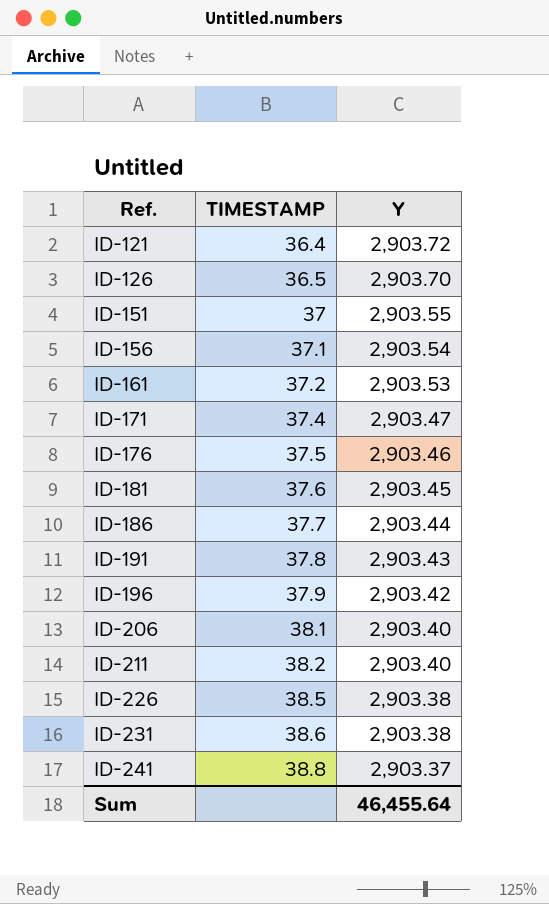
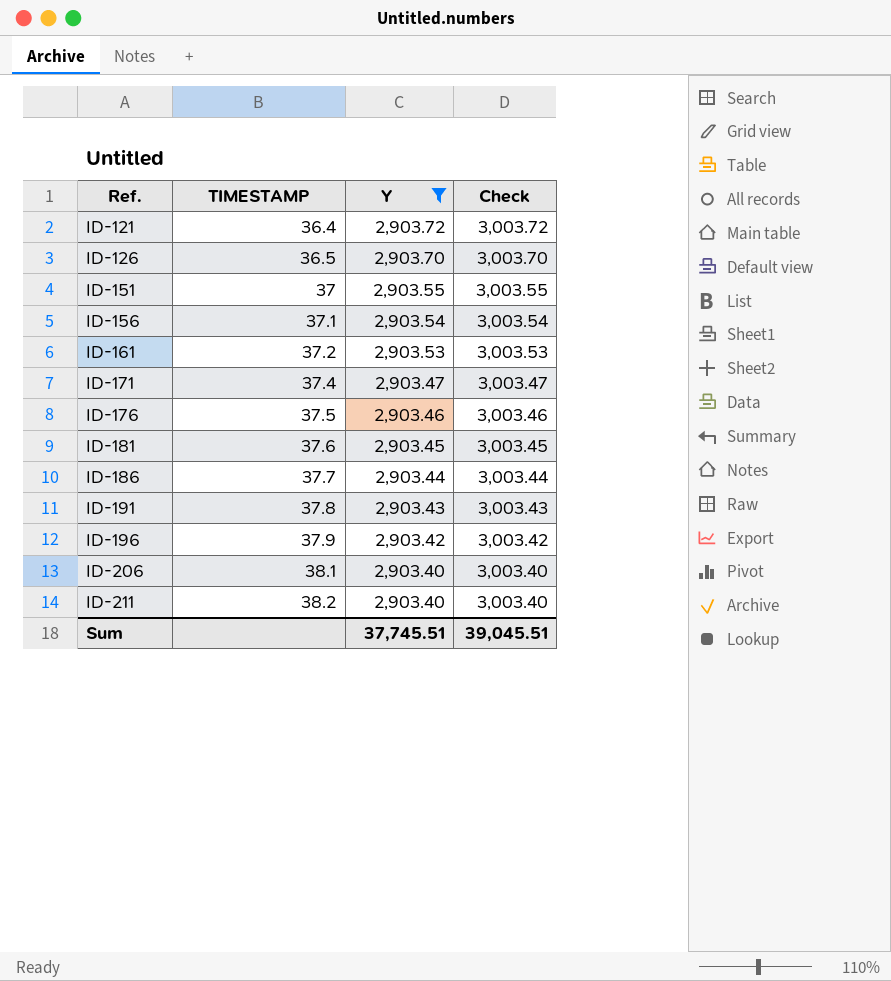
filter: none -> Y >= 2,903.40
column Check | formula: none -> [Y] + 100
Sum | Y: 46,455.64 -> 37,745.51

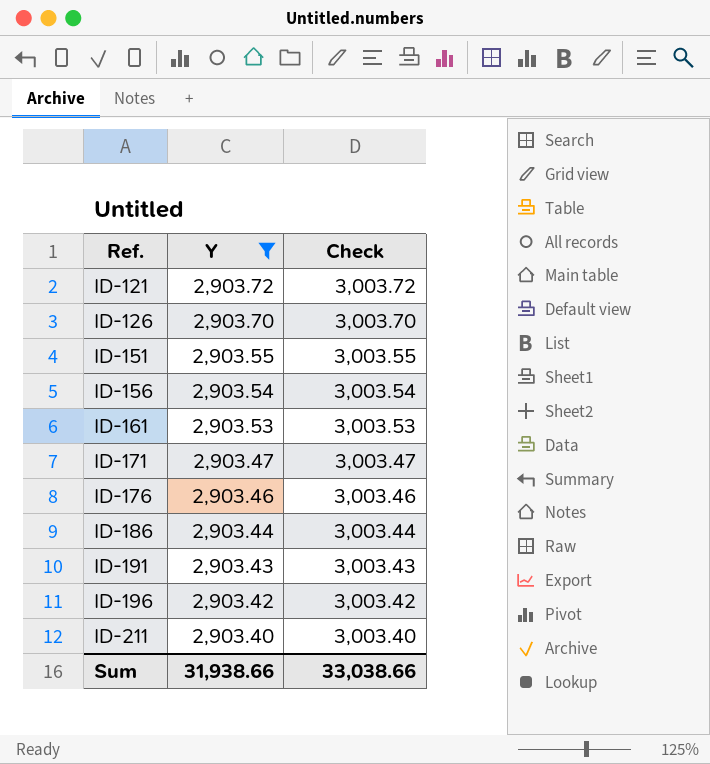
column TIMESTAMP | position: 2 -> none
row ID-181: 37.6 | 2,903.45 | 3,003.45 -> none
row ID-206: 38.1 | 2,903.40 | 3,003.40 -> none
Sum | Y: 37,745.51 -> 31,938.66
Sum | Check: 39,045.51 -> 33,038.66

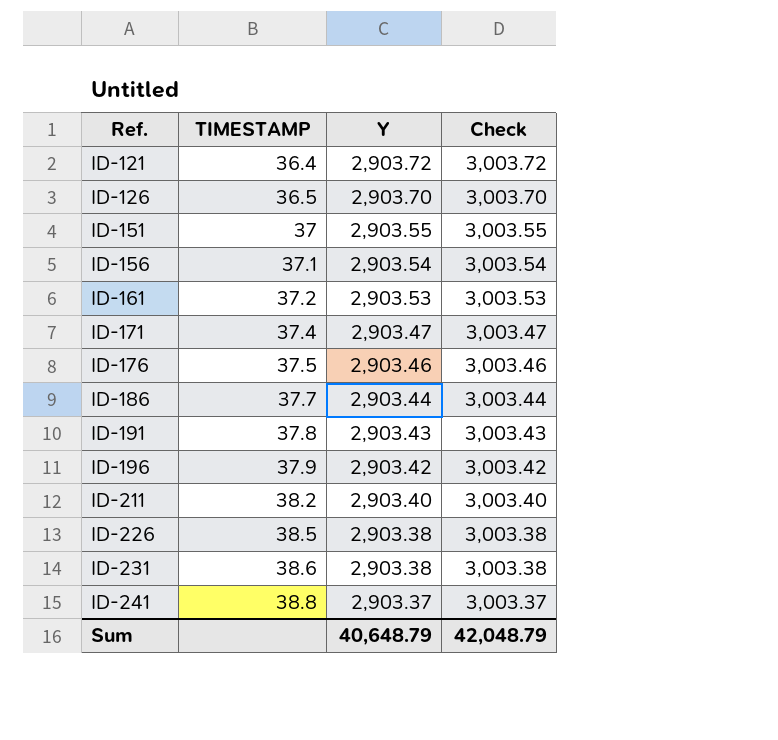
filter: Y >= 2,903.40 -> none
column TIMESTAMP | position: none -> 2
Sum | Y: 31,938.66 -> 40,648.79
Sum | Check: 33,038.66 -> 42,048.79

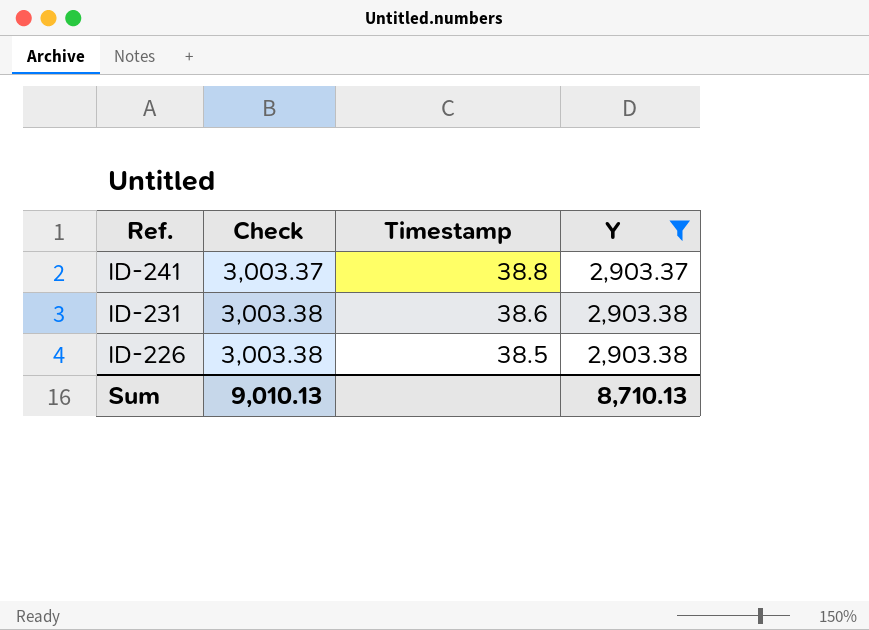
filter: none -> Y <= 2,903.38
row order: Ref. ascending -> Ref. descending
column Check | position: 4 -> 2
column name: TIMESTAMP -> Timestamp
Sum | Check: 42,048.79 -> 9,010.13
Sum | Y: 40,648.79 -> 8,710.13

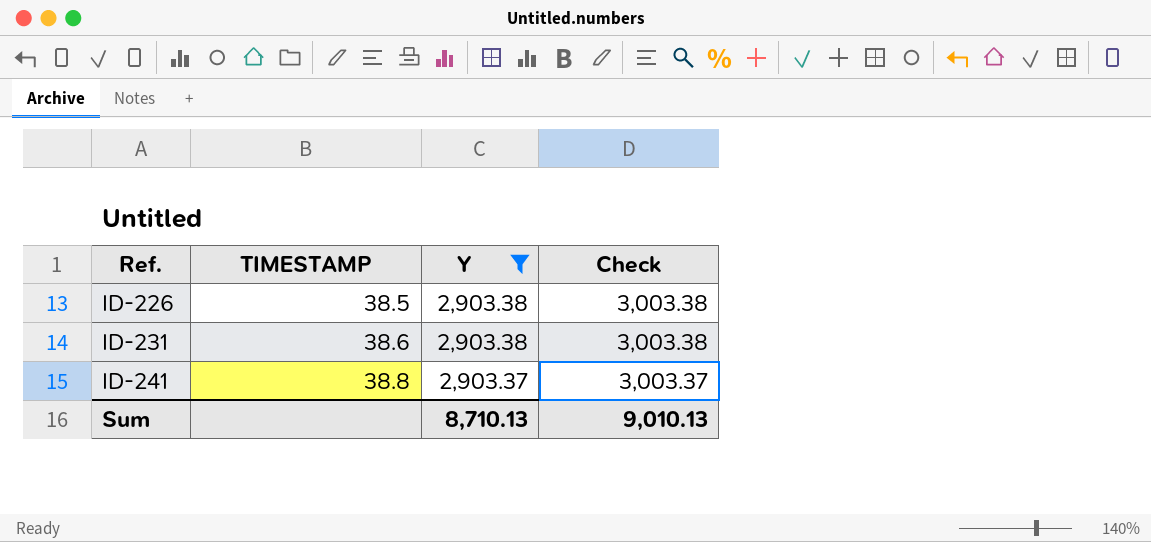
row order: Ref. descending -> Ref. ascending
column name: Timestamp -> TIMESTAMP
column Check | position: 2 -> 4

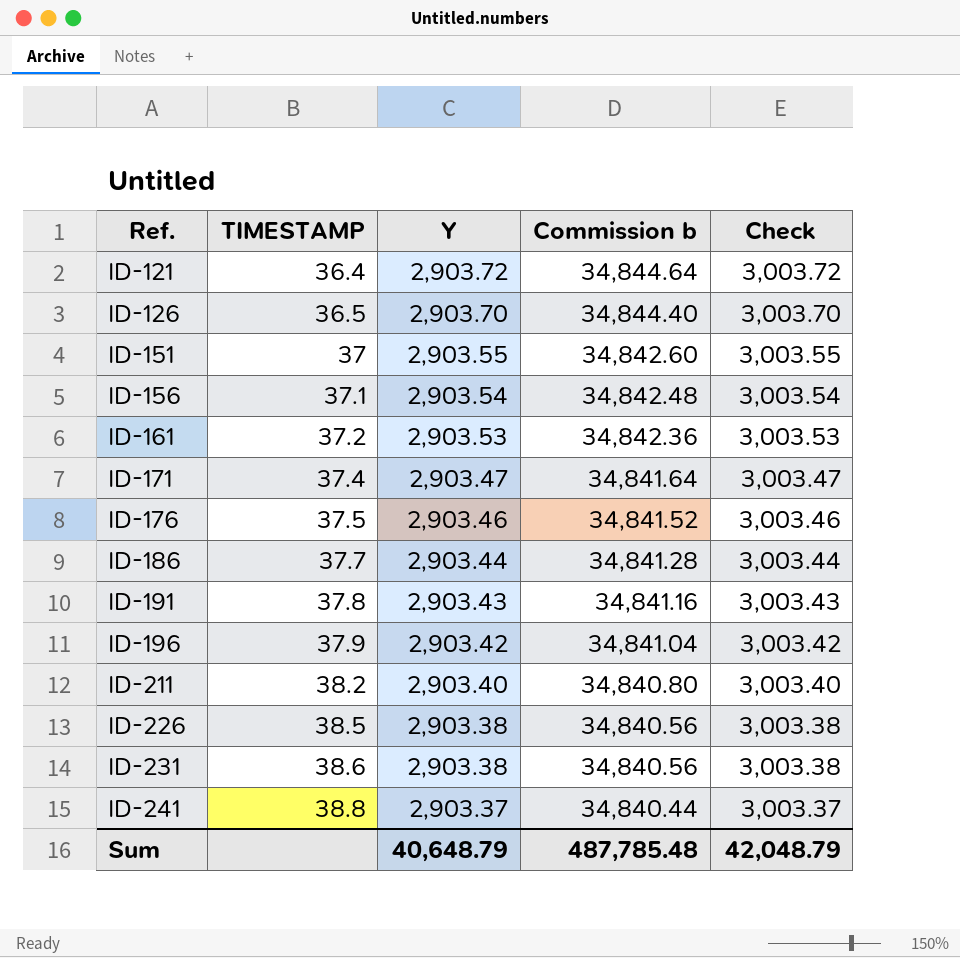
filter: Y <= 2,903.38 -> none
column Commission b | formula: none -> [Y] * 12
Sum | Y: 8,710.13 -> 40,648.79
Sum | Check: 9,010.13 -> 42,048.79

